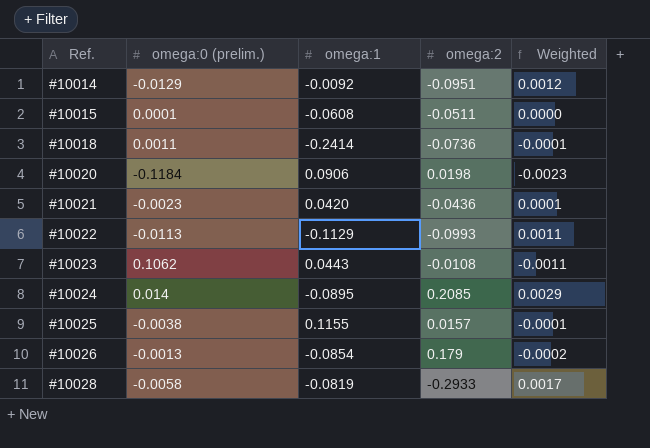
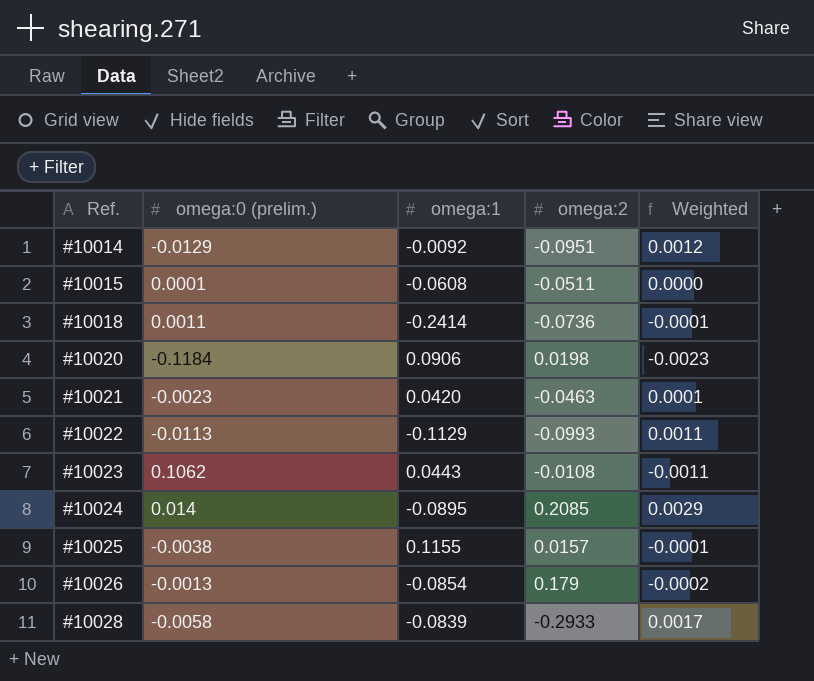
#10021 | omega:2: -0.0436 -> -0.0463
#10028 | omega:1: -0.0819 -> -0.0839

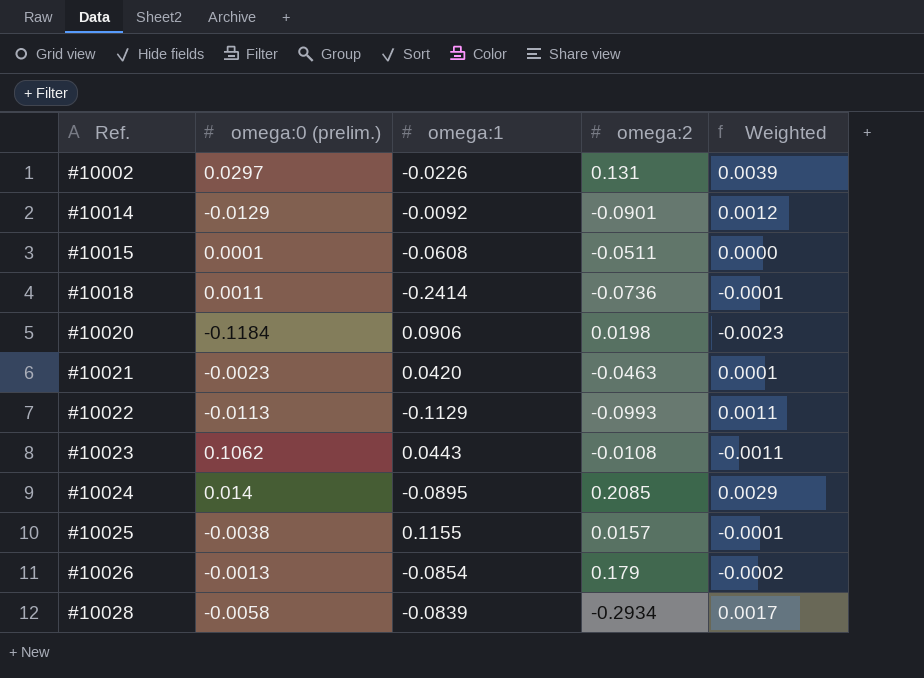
row #10002: none -> 0.0297 | -0.0226 | 0.131 | 0.0039
#10014 | omega:2: -0.0951 -> -0.0901
#10028 | omega:2: -0.2933 -> -0.2934

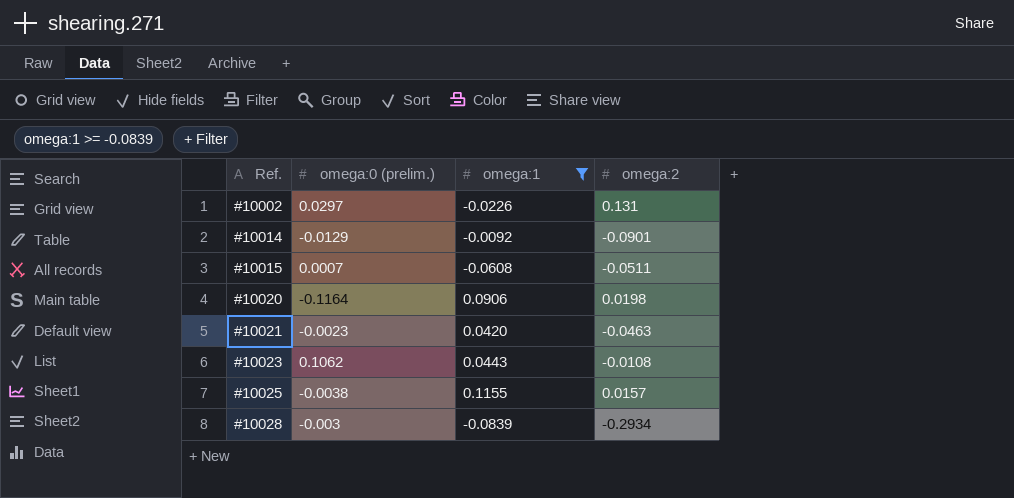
filter: none -> omega:1 >= -0.0839
column Weighted | formula: [omega:0 (prelim.)] * [omega:2] -> none
#10015 | omega:0 (prelim.): 0.0001 -> 0.0007
#10020 | omega:0 (prelim.): -0.1184 -> -0.1164
#10028 | omega:0 (prelim.): -0.0058 -> -0.003

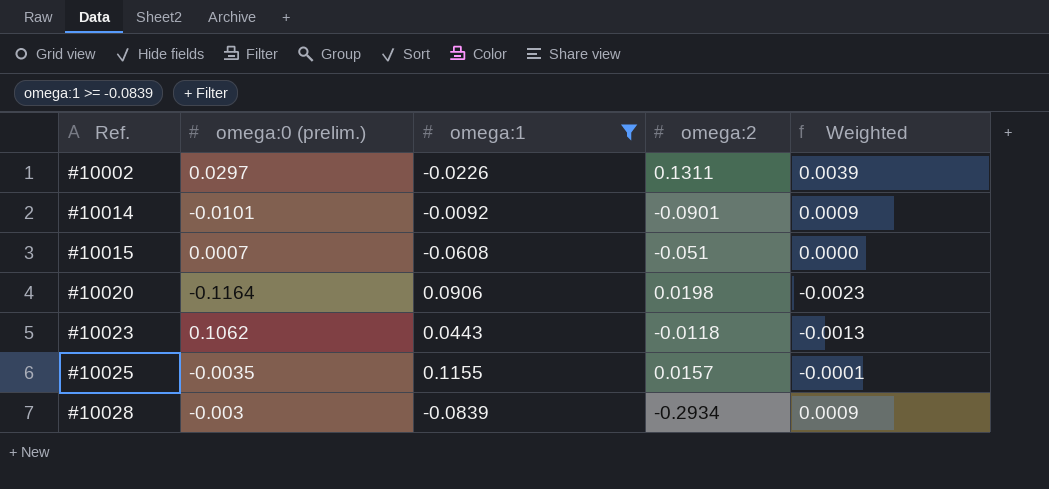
column Weighted | formula: none -> [omega:0 (prelim.)] * [omega:2]
row #10021: -0.0023 | 0.0420 | -0.0463 -> none
#10002 | omega:2: 0.131 -> 0.1311
#10014 | omega:0 (prelim.): -0.0129 -> -0.0101
#10015 | omega:2: -0.0511 -> -0.051
#10023 | omega:2: -0.0108 -> -0.0118
#10025 | omega:0 (prelim.): -0.0038 -> -0.0035

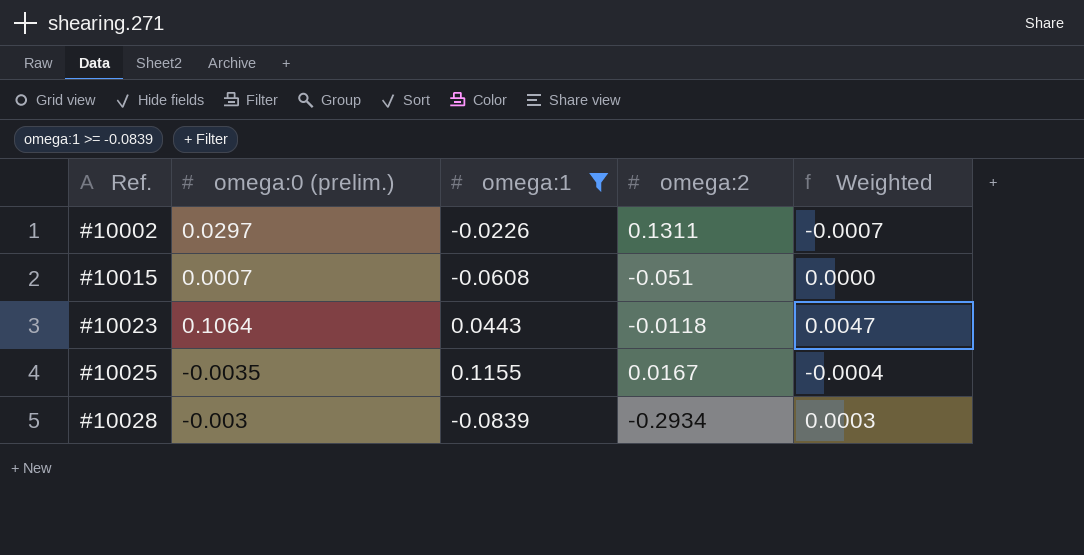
column Weighted | formula: [omega:0 (prelim.)] * [omega:2] -> [omega:0 (prelim.)] * [omega:1]
row #10014: -0.0101 | -0.0092 | -0.0901 | 0.0009 -> none
row #10020: -0.1164 | 0.0906 | 0.0198 | -0.0023 -> none
#10023 | omega:0 (prelim.): 0.1062 -> 0.1064
#10025 | omega:2: 0.0157 -> 0.0167

